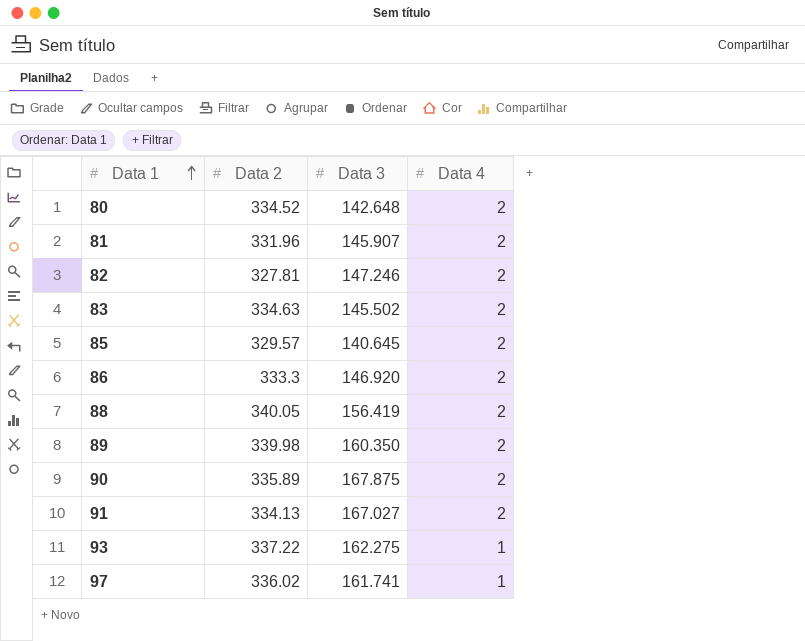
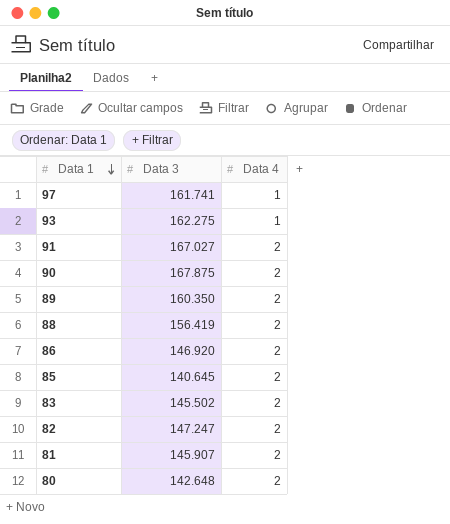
row order: Data 1 ascending -> Data 1 descending
column Data 2 | position: 2 -> none
82 | Data 3: 147.246 -> 147.247

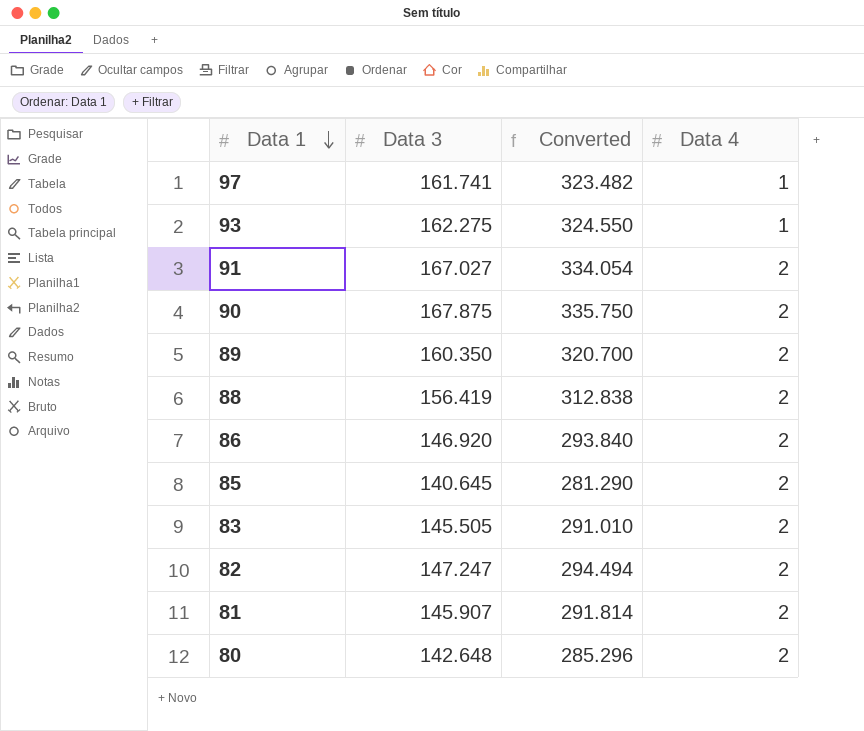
column Converted | formula: none -> [Data 3] * 2
83 | Data 3: 145.502 -> 145.505

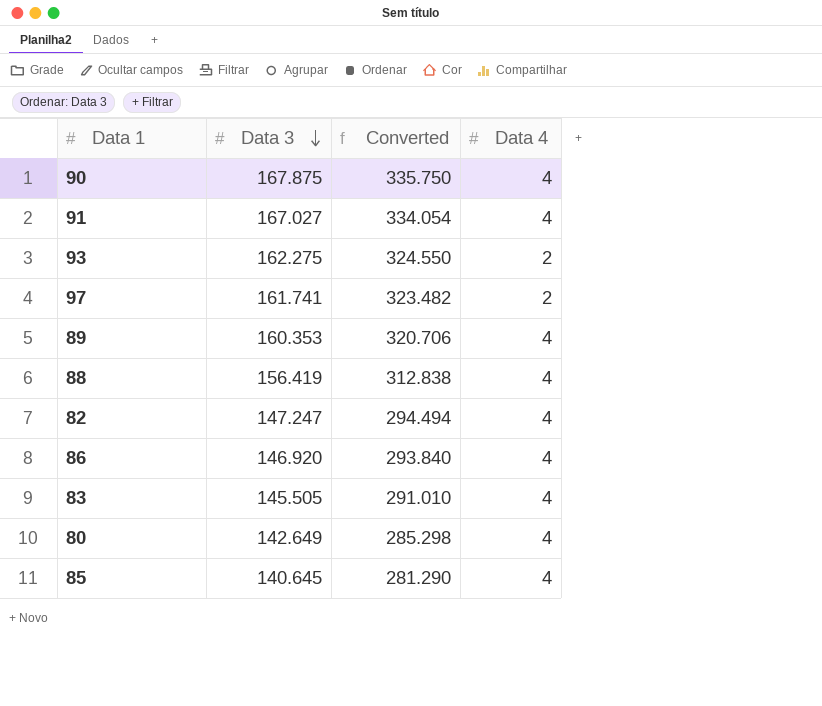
row order: Data 1 descending -> Data 3 descending
row 81: 145.907 | 291.814 | 2 -> none
90 | Data 4: 2 -> 4
91 | Data 4: 2 -> 4
93 | Data 4: 1 -> 2
97 | Data 4: 1 -> 2
89 | Data 3: 160.350 -> 160.353
89 | Converted: 320.700 -> 320.706
89 | Data 4: 2 -> 4
88 | Data 4: 2 -> 4
82 | Data 4: 2 -> 4
86 | Data 4: 2 -> 4
83 | Data 4: 2 -> 4
80 | Data 3: 142.648 -> 142.649
80 | Converted: 285.296 -> 285.298
80 | Data 4: 2 -> 4
85 | Data 4: 2 -> 4

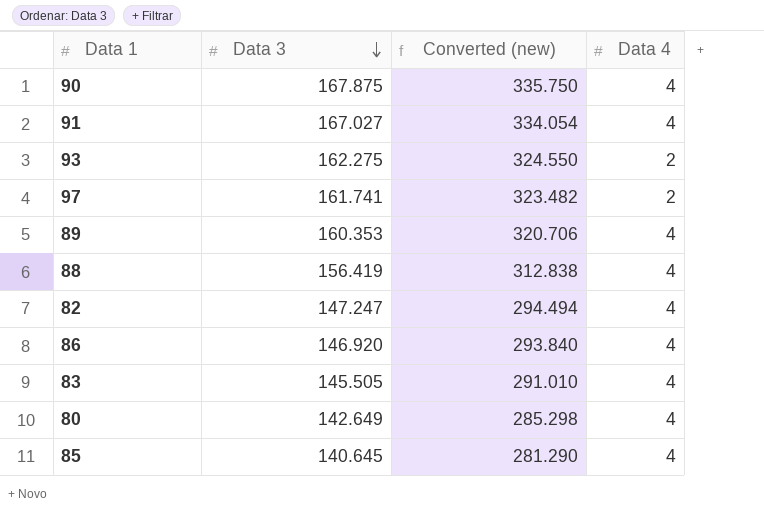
column name: Converted -> Converted (new)

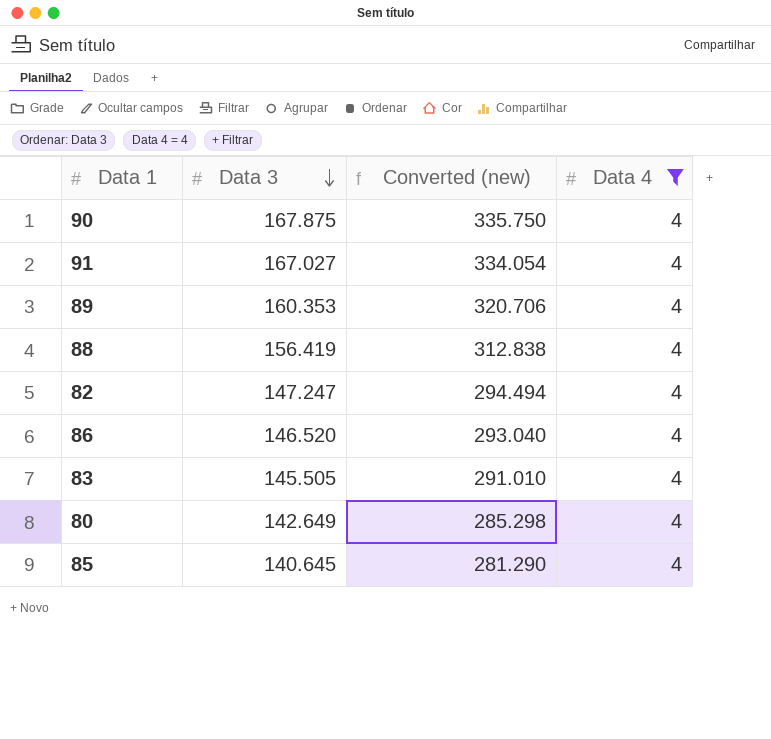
filter: none -> Data 4 = 4
86 | Data 3: 146.920 -> 146.520
86 | Converted (new): 293.840 -> 293.040

